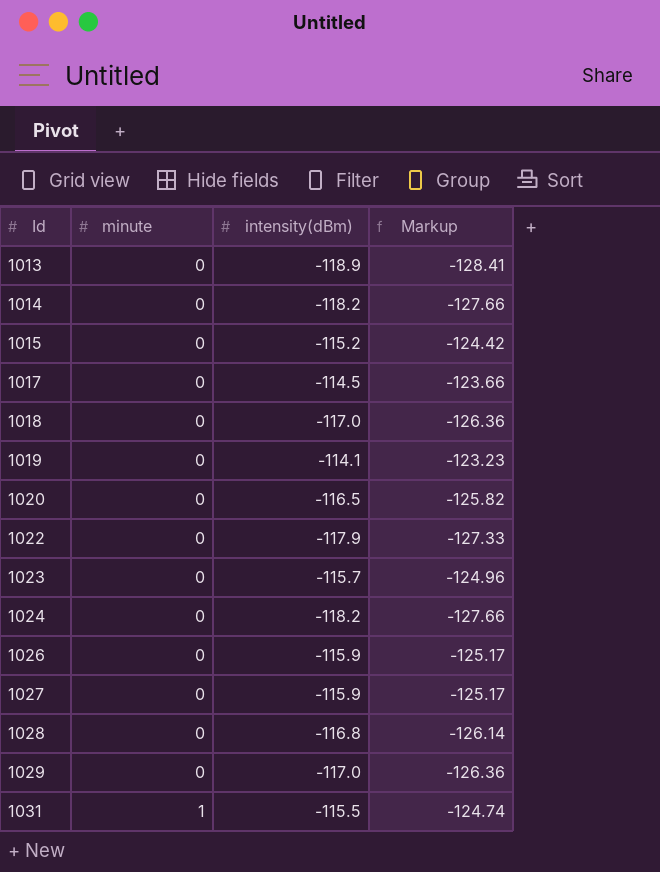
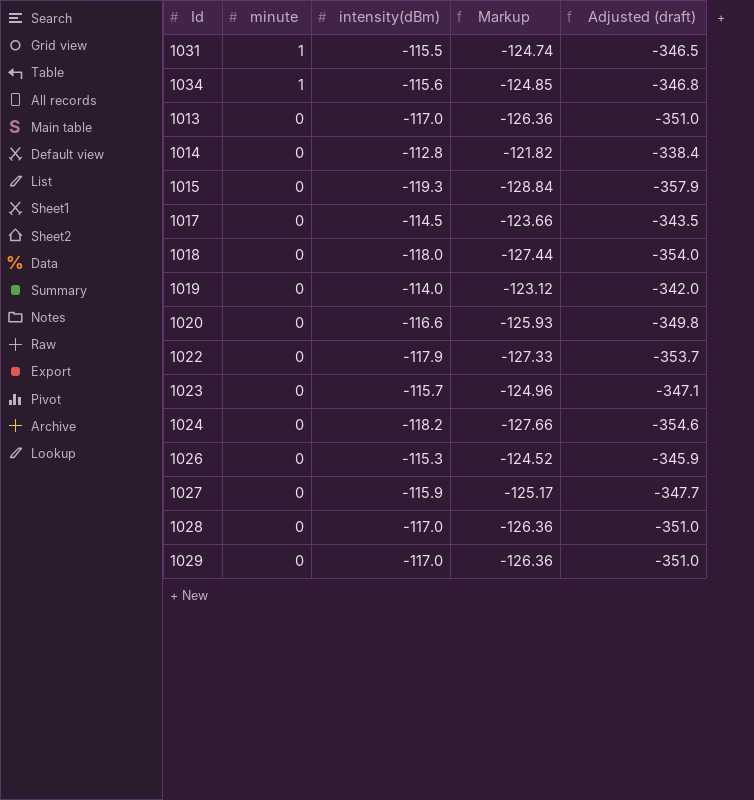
row order: Id ascending -> minute descending
column Adjusted (draft) | formula: none -> [intensity(dBm)] * 3
row 1034: none -> 1 | -115.6 | -124.85 | -346.8
1013 | intensity(dBm): -118.9 -> -117.0
1013 | Markup: -128.41 -> -126.36
1014 | intensity(dBm): -118.2 -> -112.8
1014 | Markup: -127.66 -> -121.82
1015 | intensity(dBm): -115.2 -> -119.3
1015 | Markup: -124.42 -> -128.84
1018 | intensity(dBm): -117.0 -> -118.0
1018 | Markup: -126.36 -> -127.44
1019 | intensity(dBm): -114.1 -> -114.0
1019 | Markup: -123.23 -> -123.12
1020 | intensity(dBm): -116.5 -> -116.6
1020 | Markup: -125.82 -> -125.93
1026 | intensity(dBm): -115.9 -> -115.3
1026 | Markup: -125.17 -> -124.52
1028 | intensity(dBm): -116.8 -> -117.0
1028 | Markup: -126.14 -> -126.36

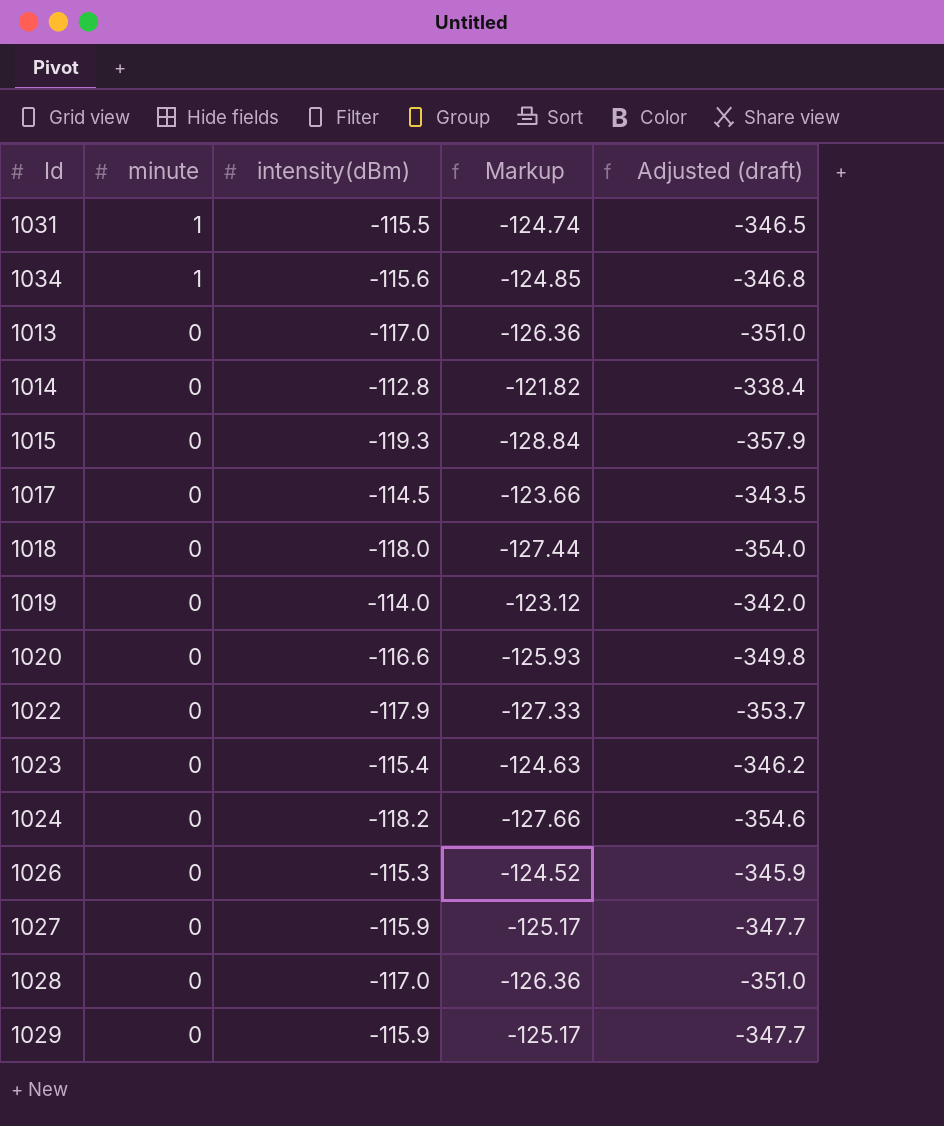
1023 | intensity(dBm): -115.7 -> -115.4
1023 | Markup: -124.96 -> -124.63
1023 | Adjusted (draft): -347.1 -> -346.2
1029 | intensity(dBm): -117.0 -> -115.9
1029 | Markup: -126.36 -> -125.17
1029 | Adjusted (draft): -351.0 -> -347.7

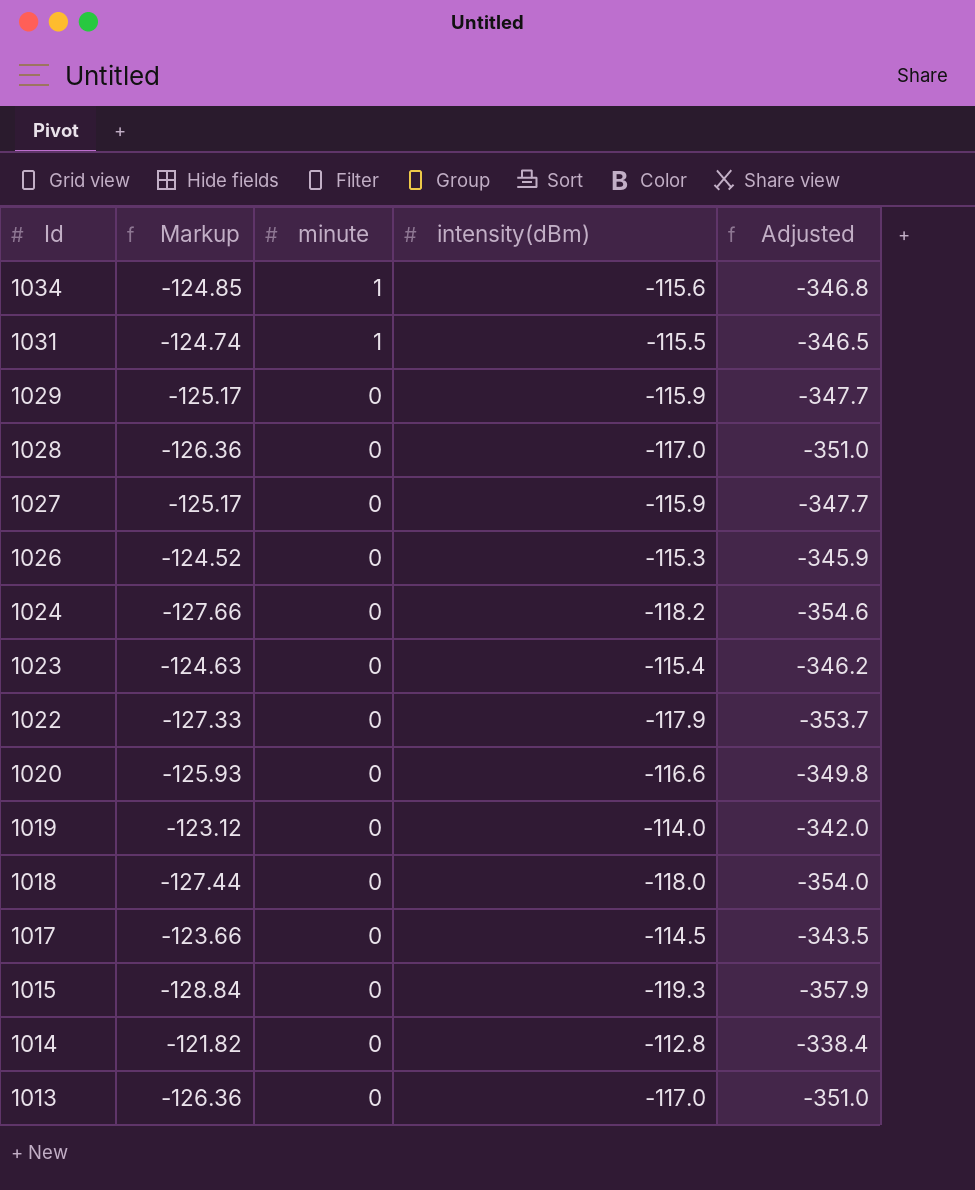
row order: minute descending -> Id descending
column Markup | position: 4 -> 2
column name: Adjusted (draft) -> Adjusted

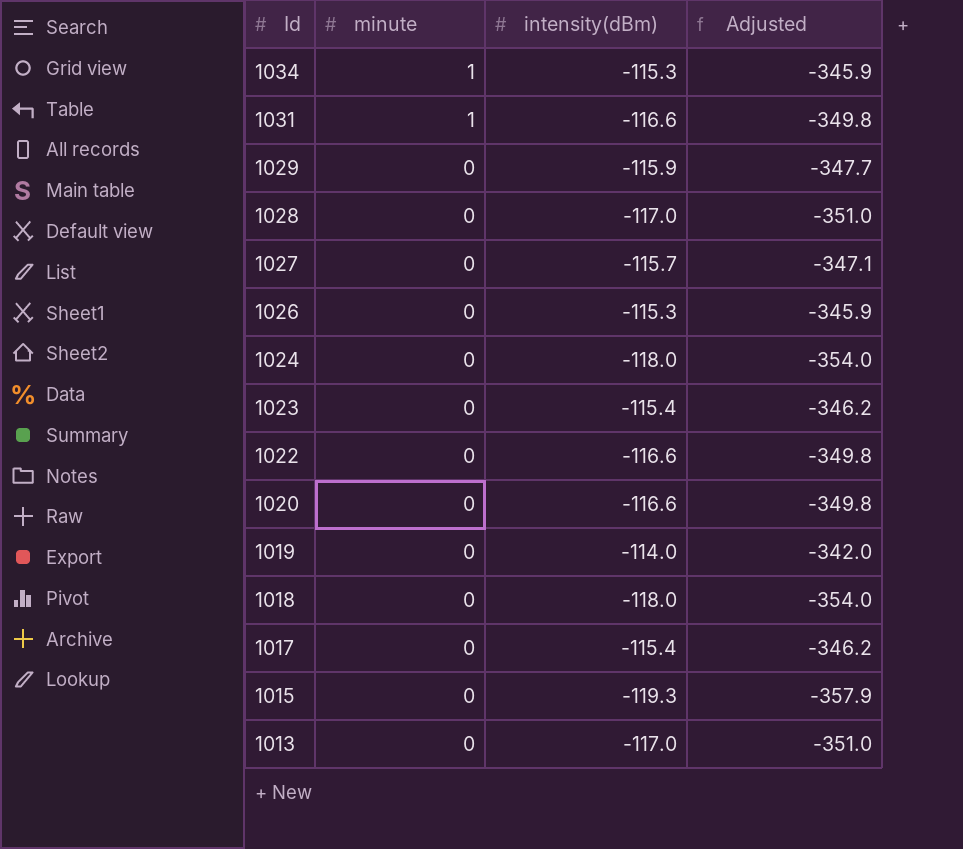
column Markup | formula: [intensity(dBm)] * 1.08 -> none
row 1014: -121.82 | 0 | -112.8 | -338.4 -> none
1034 | intensity(dBm): -115.6 -> -115.3
1034 | Adjusted: -346.8 -> -345.9
1031 | intensity(dBm): -115.5 -> -116.6
1031 | Adjusted: -346.5 -> -349.8
1027 | intensity(dBm): -115.9 -> -115.7
1027 | Adjusted: -347.7 -> -347.1
1024 | intensity(dBm): -118.2 -> -118.0
1024 | Adjusted: -354.6 -> -354.0
1022 | intensity(dBm): -117.9 -> -116.6
1022 | Adjusted: -353.7 -> -349.8
1017 | intensity(dBm): -114.5 -> -115.4
1017 | Adjusted: -343.5 -> -346.2

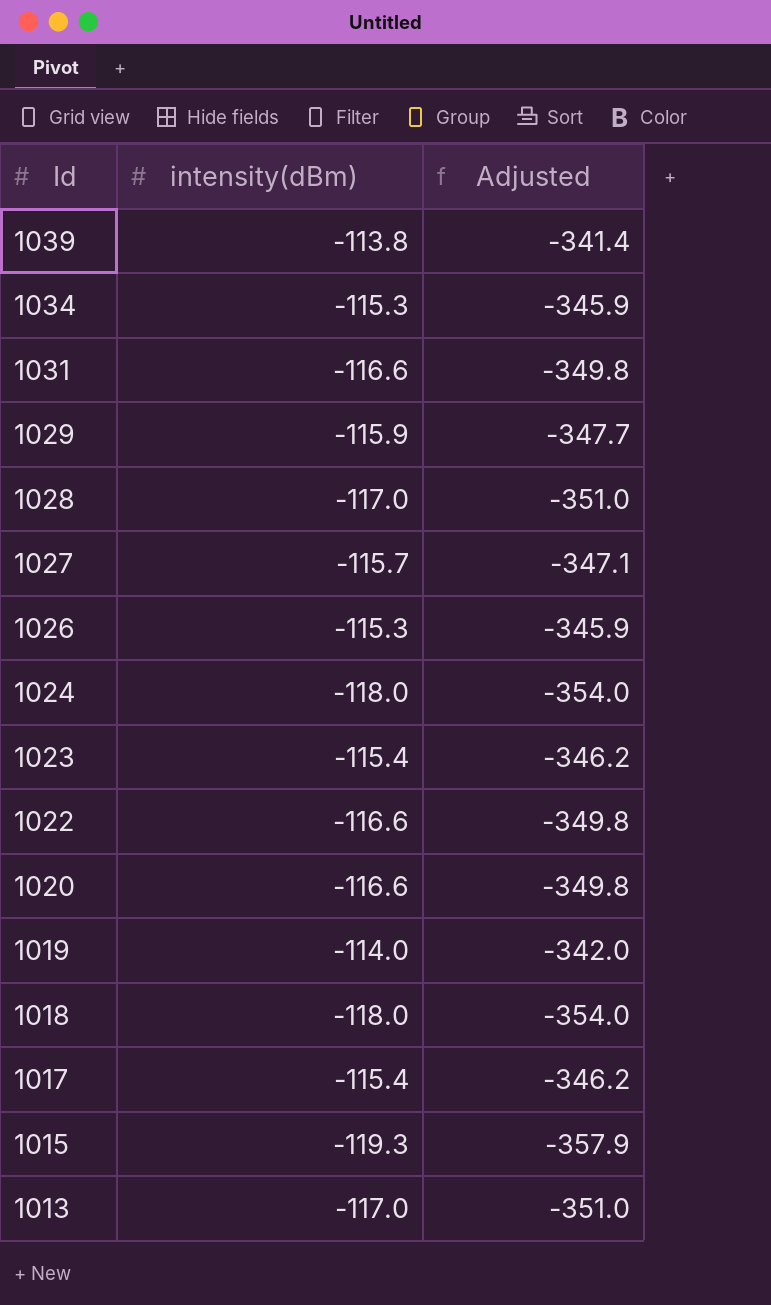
column minute | position: 2 -> none
row 1039: none -> -113.8 | -341.4

